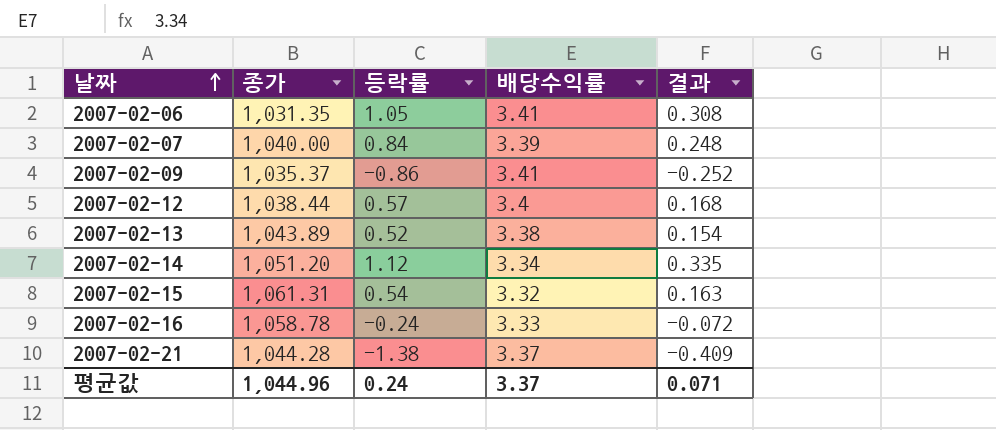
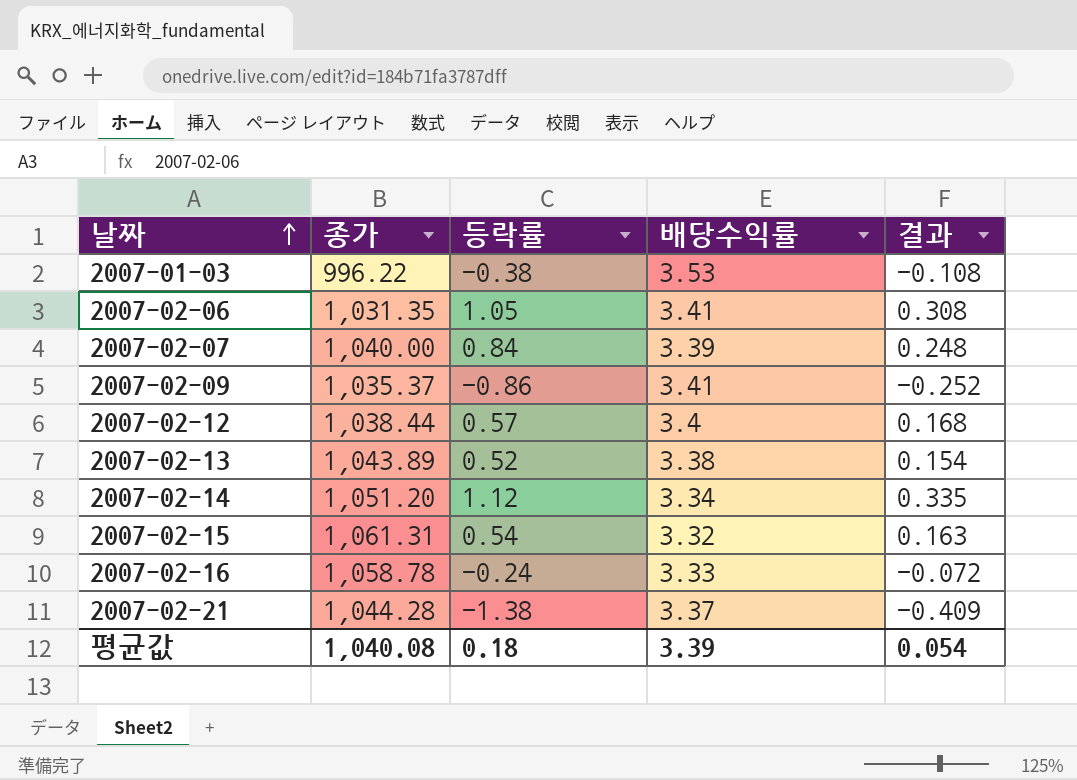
row 2007-01-03: none -> 996.22 | -0.38 | 3.53 | -0.108
평균값 | 종가: 1,044.96 -> 1,040.08
평균값 | 등락률: 0.24 -> 0.18
평균값 | 배당수익률: 3.37 -> 3.39
평균값 | 결과: 0.071 -> 0.054

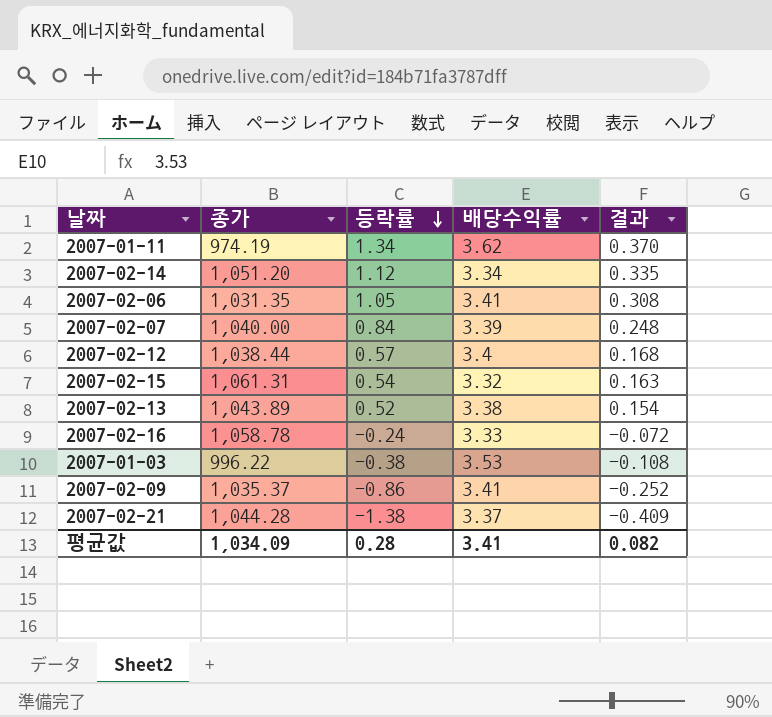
row order: 날짜 ascending -> 등락률 descending
row 2007-01-11: none -> 974.19 | 1.34 | 3.62 | 0.370
평균값 | 종가: 1,040.08 -> 1,034.09
평균값 | 등락률: 0.18 -> 0.28
평균값 | 배당수익률: 3.39 -> 3.41
평균값 | 결과: 0.054 -> 0.082

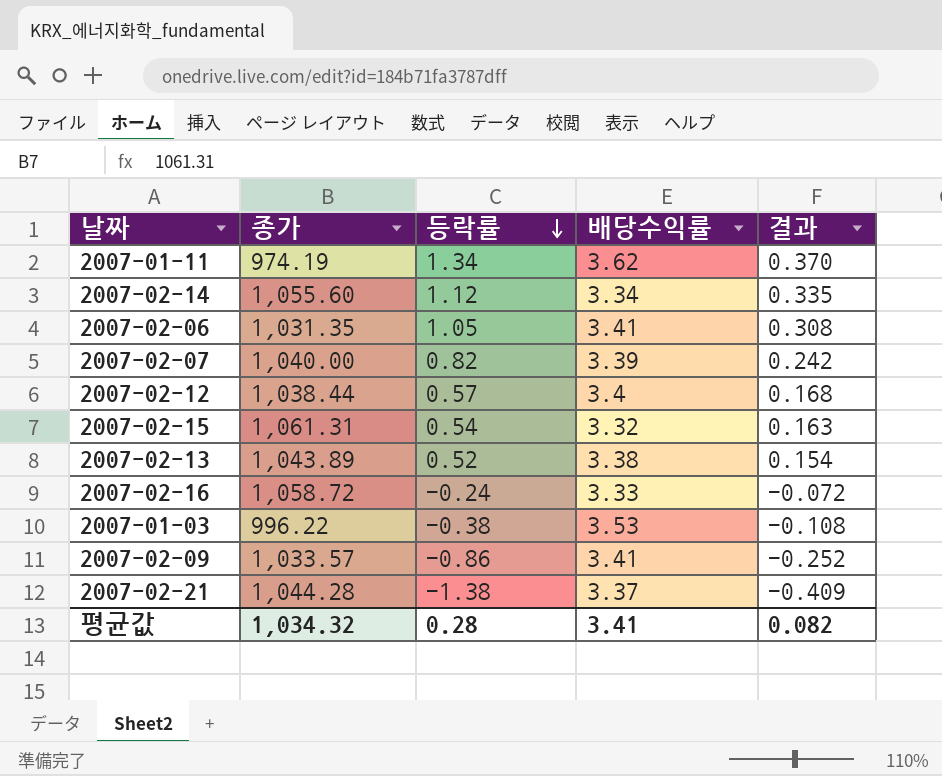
2007-02-14 | 종가: 1,051.20 -> 1,055.60
2007-02-07 | 등락률: 0.84 -> 0.82
2007-02-07 | 결과: 0.248 -> 0.242
2007-02-16 | 종가: 1,058.78 -> 1,058.72
2007-02-09 | 종가: 1,035.37 -> 1,033.57
평균값 | 종가: 1,034.09 -> 1,034.32

